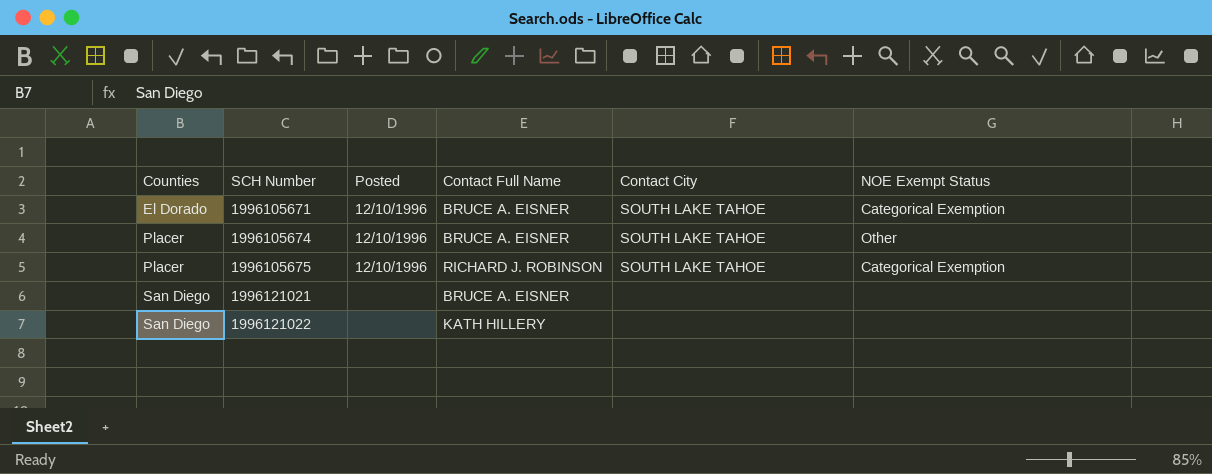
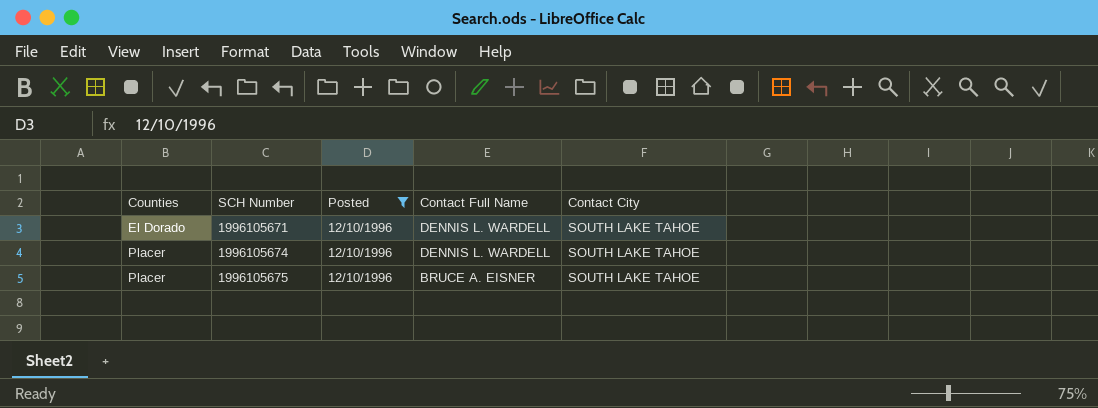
filter: none -> Posted = 12/10/1996
column NOE Exempt Status | position: 6 -> none
1996105671 | Contact Full Name: BRUCE A. EISNER -> DENNIS L. WARDELL
1996105674 | Contact Full Name: BRUCE A. EISNER -> DENNIS L. WARDELL
1996105675 | Contact Full Name: RICHARD J. ROBINSON -> BRUCE A. EISNER

